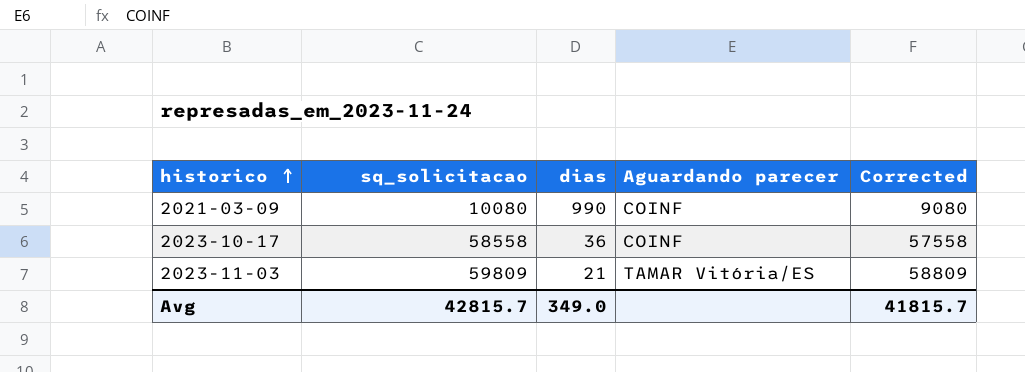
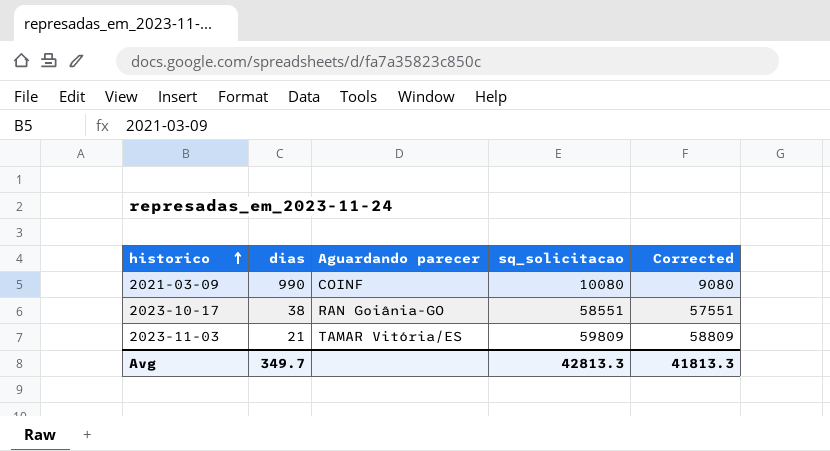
column sq_solicitacao | position: 2 -> 4
2023-10-17 | dias: 36 -> 38
2023-10-17 | Aguardando parecer: COINF -> RAN Goiânia-GO
2023-10-17 | sq_solicitacao: 58558 -> 58551
2023-10-17 | Corrected: 57558 -> 57551
Avg | dias: 349.0 -> 349.7
Avg | sq_solicitacao: 42815.7 -> 42813.3
Avg | Corrected: 41815.7 -> 41813.3

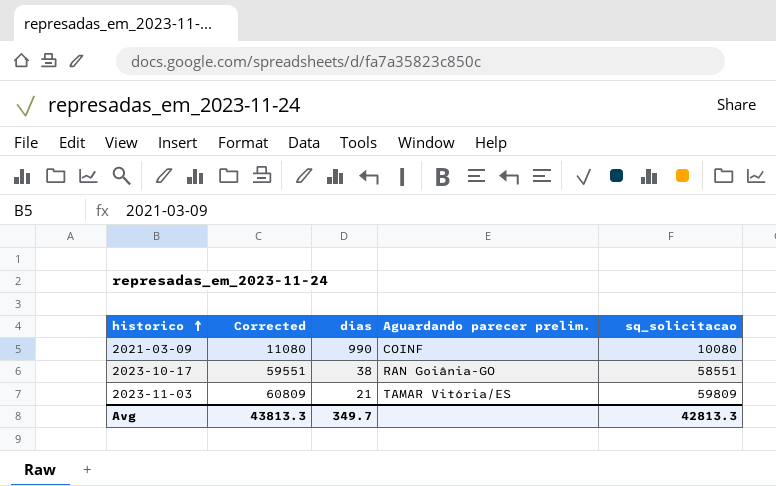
column Corrected | formula: [sq_solicitacao] - 1000 -> [sq_solicitacao] + 1000
column Corrected | position: 5 -> 2
column name: Aguardando parecer -> Aguardando parecer prelim.
Avg | Corrected: 41813.3 -> 43813.3

